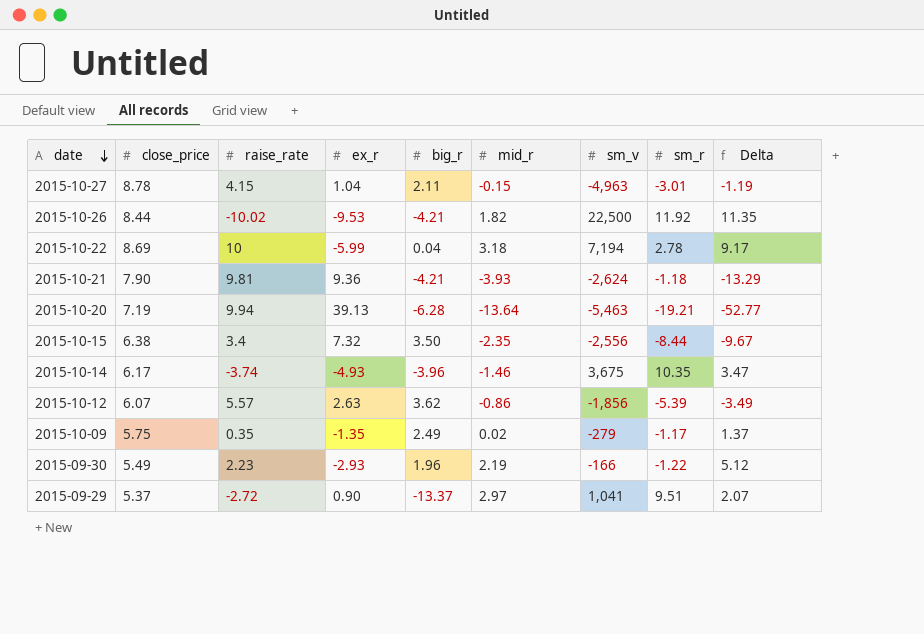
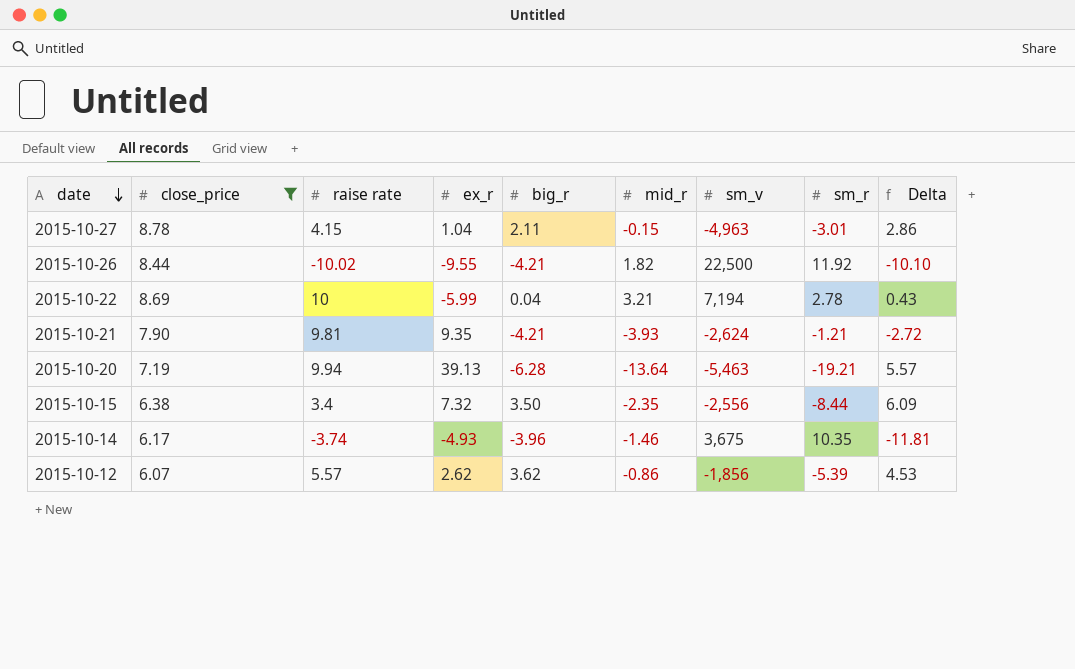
filter: none -> close_price >= 6.07
column name: raise_rate -> raise rate
column Delta | formula: [mid_r] - [ex_r] -> [mid_r] - [sm_r]
2015-10-26 | ex_r: -9.53 -> -9.55
2015-10-22 | mid_r: 3.18 -> 3.21
2015-10-21 | ex_r: 9.36 -> 9.35
2015-10-21 | sm_r: -1.18 -> -1.21
2015-10-12 | ex_r: 2.63 -> 2.62

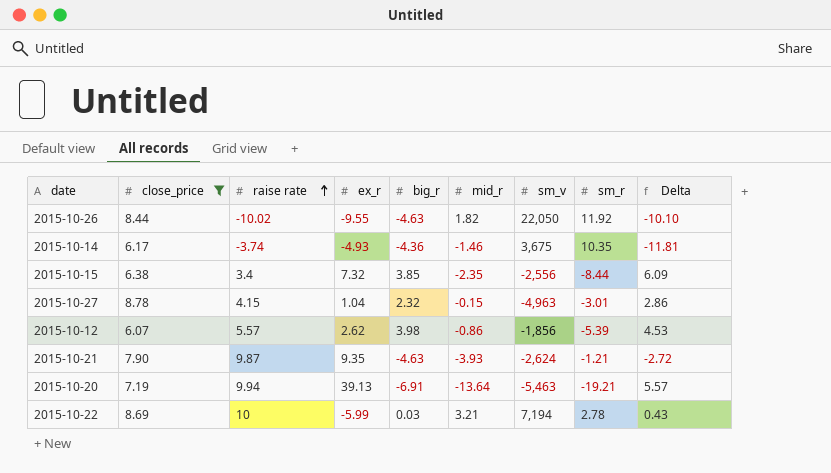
row order: date descending -> raise rate ascending
2015-10-26 | big_r: -4.21 -> -4.63
2015-10-26 | sm_v: 22,500 -> 22,050
2015-10-14 | big_r: -3.96 -> -4.36
2015-10-15 | big_r: 3.50 -> 3.85
2015-10-27 | big_r: 2.11 -> 2.32
2015-10-12 | big_r: 3.62 -> 3.98
2015-10-21 | raise rate: 9.81 -> 9.87
2015-10-21 | big_r: -4.21 -> -4.63
2015-10-20 | big_r: -6.28 -> -6.91
2015-10-22 | big_r: 0.04 -> 0.03

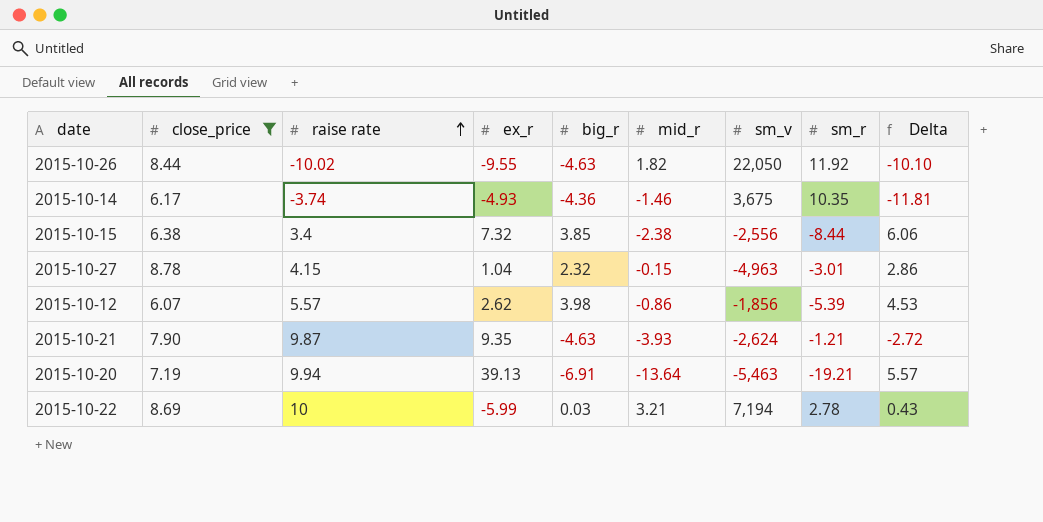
2015-10-15 | mid_r: -2.35 -> -2.38
2015-10-15 | Delta: 6.09 -> 6.06

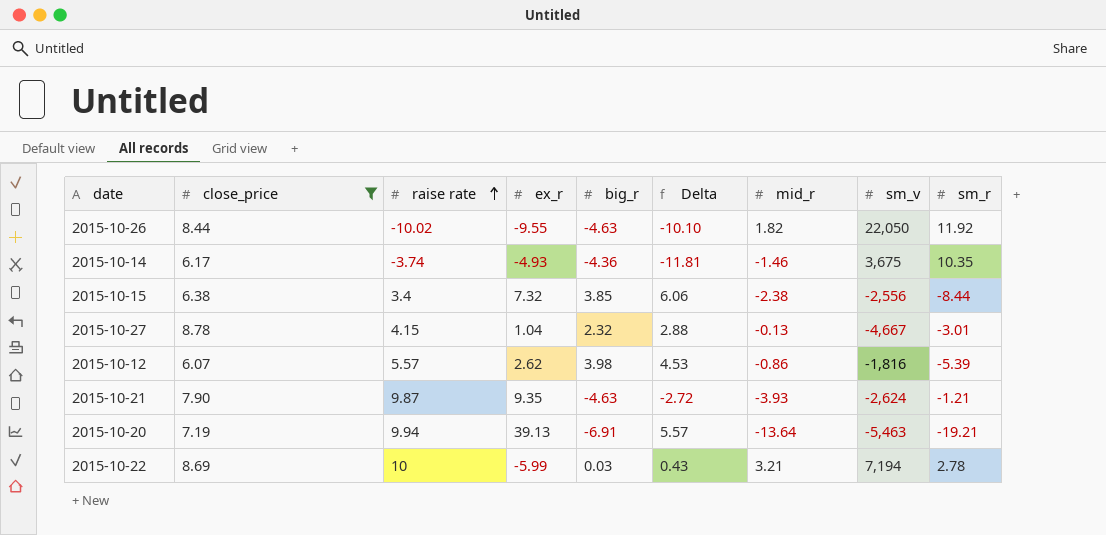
column Delta | position: 9 -> 6
2015-10-27 | Delta: 2.86 -> 2.88
2015-10-27 | mid_r: -0.15 -> -0.13
2015-10-27 | sm_v: -4,963 -> -4,667
2015-10-12 | sm_v: -1,856 -> -1,816

